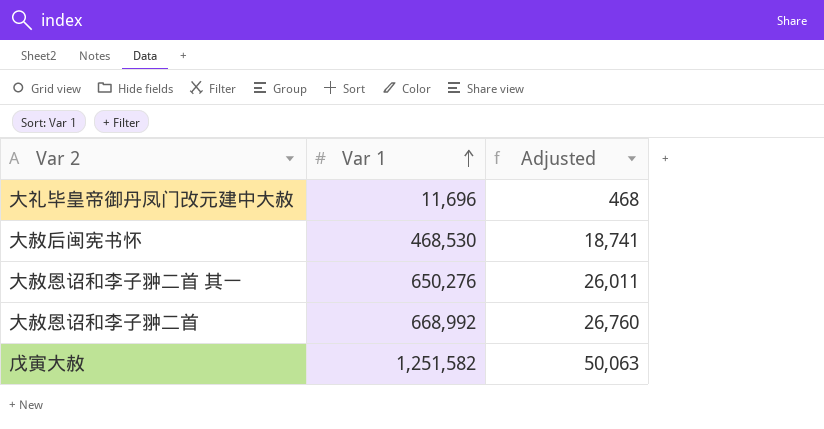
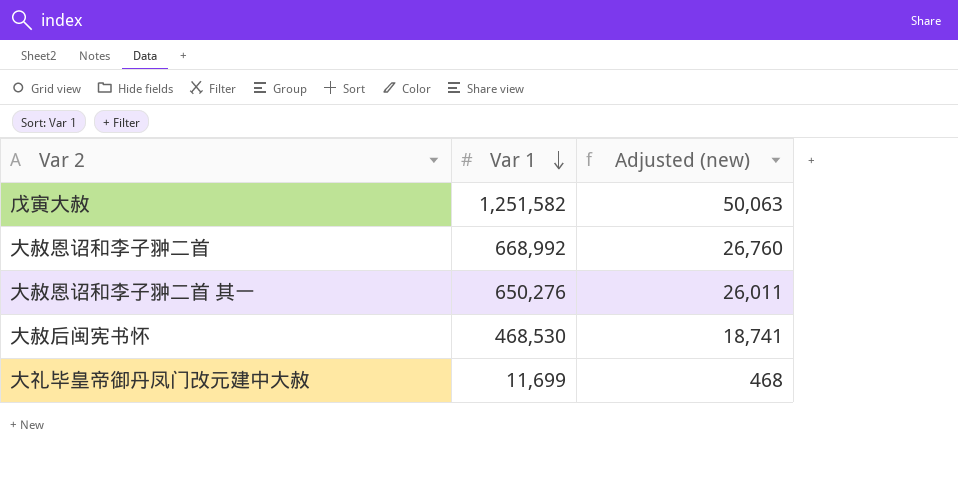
row order: Var 1 ascending -> Var 1 descending
column name: Adjusted -> Adjusted (new)
大礼毕皇帝御丹凤门改元建中大赦 | Var 1: 11,696 -> 11,699

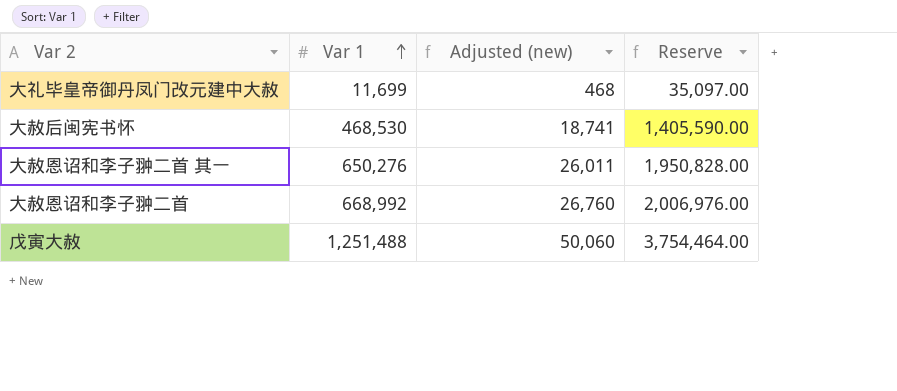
row order: Var 1 descending -> Var 1 ascending
column Reserve | formula: none -> [Var 1] * 3
戊寅大赦 | Var 1: 1,251,582 -> 1,251,488
戊寅大赦 | Adjusted (new): 50,063 -> 50,060

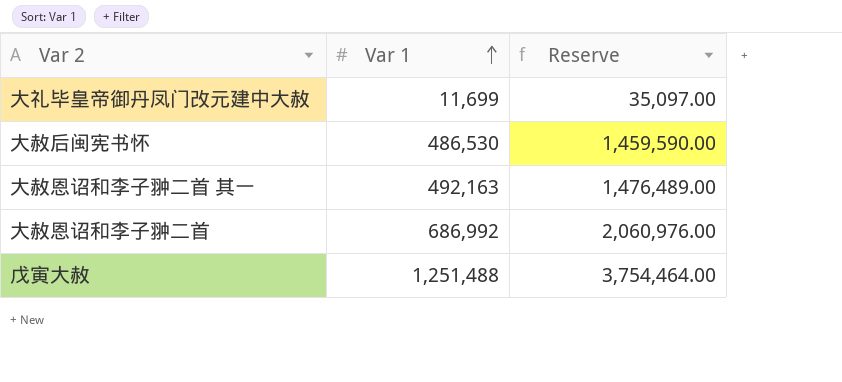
column Adjusted (new) | formula: [Var 1] * 0.04 -> none
大赦后闽宪书怀 | Var 1: 468,530 -> 486,530
大赦后闽宪书怀 | Reserve: 1,405,590.00 -> 1,459,590.00
大赦恩诏和李子翀二首 其一 | Var 1: 650,276 -> 492,163
大赦恩诏和李子翀二首 其一 | Reserve: 1,950,828.00 -> 1,476,489.00
大赦恩诏和李子翀二首 | Var 1: 668,992 -> 686,992
大赦恩诏和李子翀二首 | Reserve: 2,006,976.00 -> 2,060,976.00

